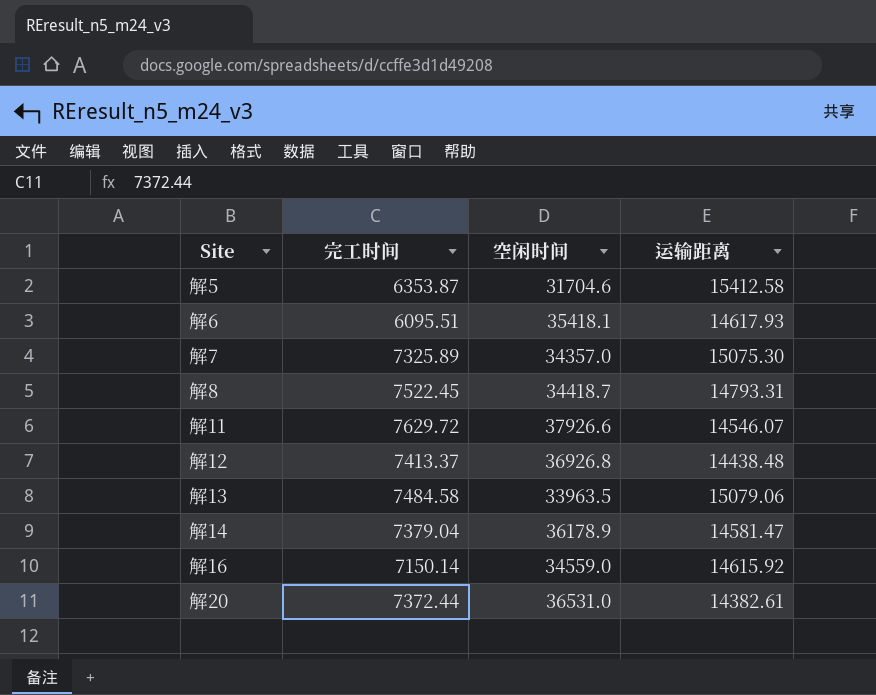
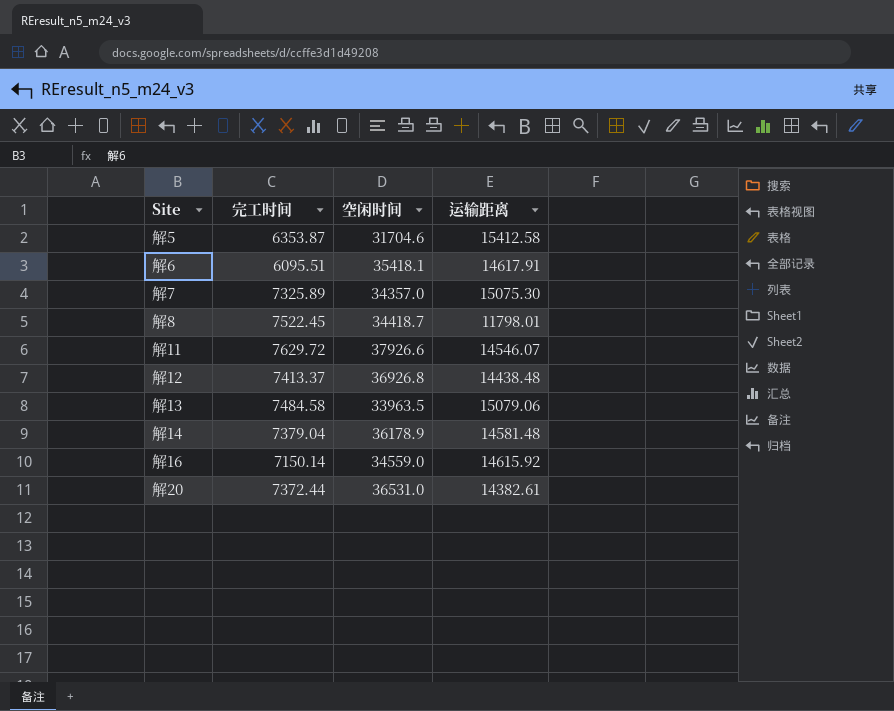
解6 | 运输距离: 14617.93 -> 14617.91
解8 | 运输距离: 14793.31 -> 11798.01
解14 | 运输距离: 14581.47 -> 14581.48

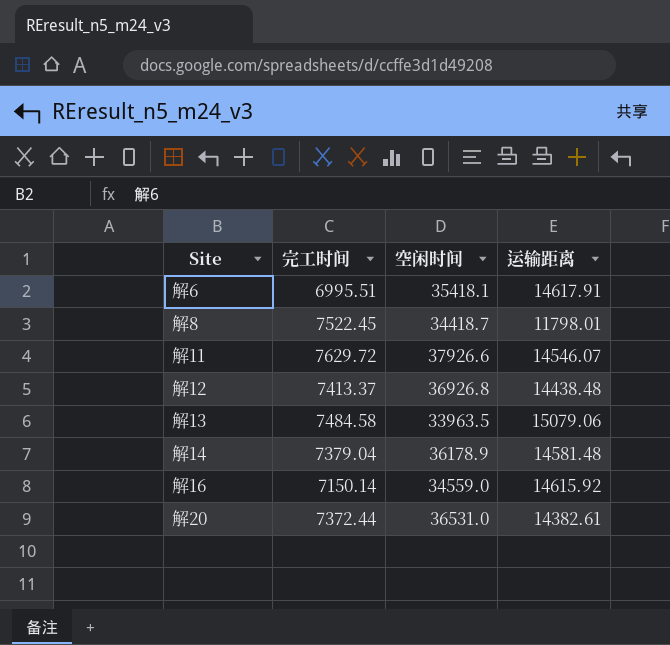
row 解5: 6353.87 | 31704.6 | 15412.58 -> none
row 解7: 7325.89 | 34357.0 | 15075.30 -> none
解6 | 完工时间: 6095.51 -> 6995.51

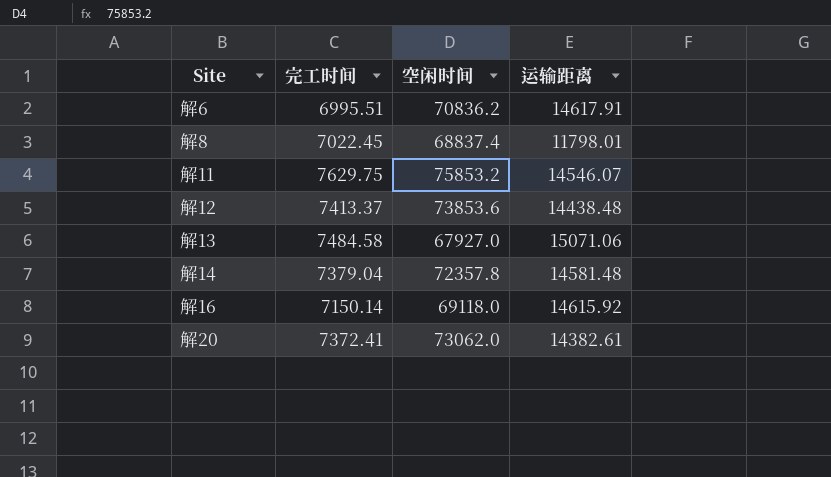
解6 | 空闲时间: 35418.1 -> 70836.2
解8 | 完工时间: 7522.45 -> 7022.45
解8 | 空闲时间: 34418.7 -> 68837.4
解11 | 完工时间: 7629.72 -> 7629.75
解11 | 空闲时间: 37926.6 -> 75853.2
解12 | 空闲时间: 36926.8 -> 73853.6
解13 | 空闲时间: 33963.5 -> 67927.0
解13 | 运输距离: 15079.06 -> 15071.06
解14 | 空闲时间: 36178.9 -> 72357.8
解16 | 空闲时间: 34559.0 -> 69118.0
解20 | 完工时间: 7372.44 -> 7372.41
解20 | 空闲时间: 36531.0 -> 73062.0

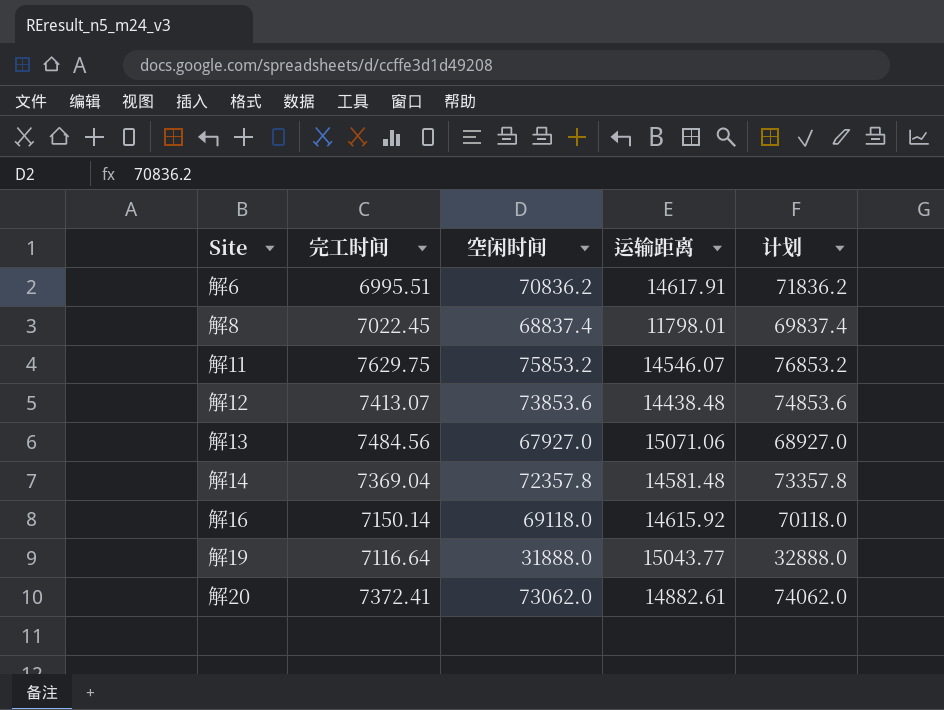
column 计划 | formula: none -> [空闲时间] + 1000
解12 | 完工时间: 7413.37 -> 7413.07
解13 | 完工时间: 7484.58 -> 7484.56
解14 | 完工时间: 7379.04 -> 7369.04
row 解19: none -> 7116.64 | 31888.0 | 15043.77 | 32888.0
解20 | 运输距离: 14382.61 -> 14882.61

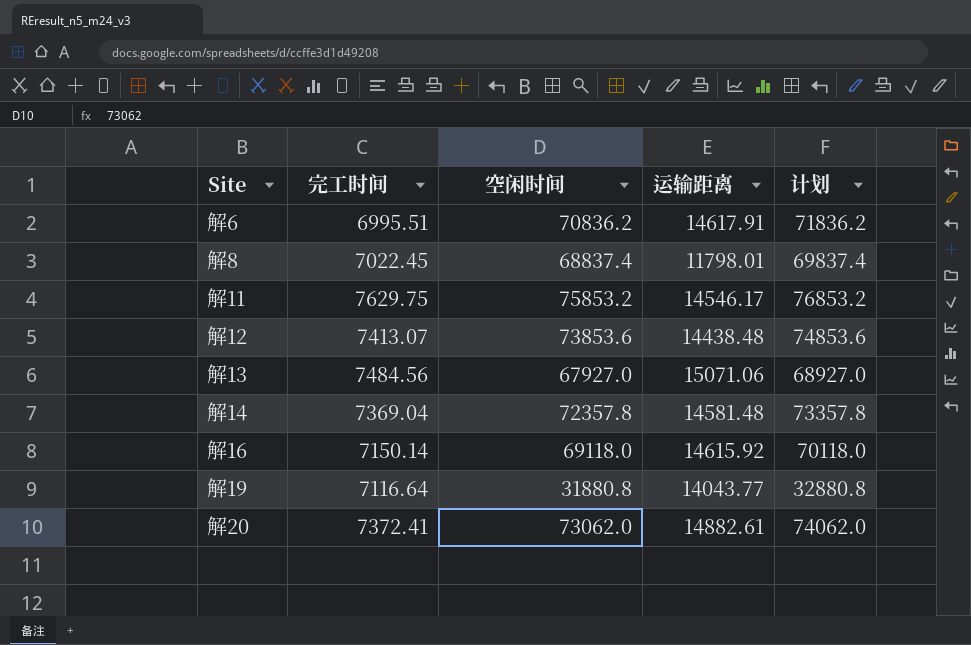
解11 | 运输距离: 14546.07 -> 14546.17
解19 | 空闲时间: 31888.0 -> 31880.8
解19 | 运输距离: 15043.77 -> 14043.77
解19 | 计划: 32888.0 -> 32880.8

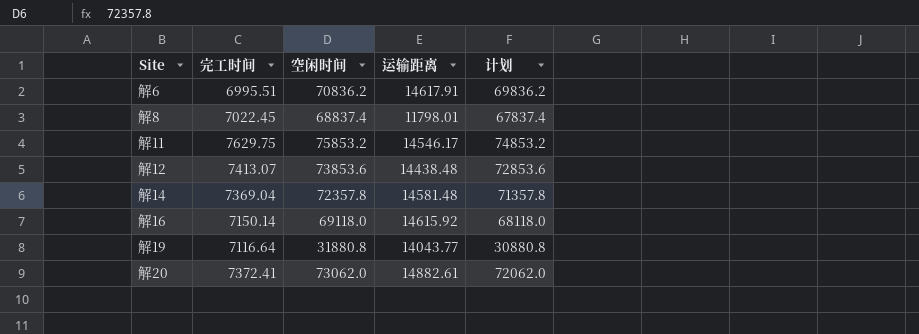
column 计划 | formula: [空闲时间] + 1000 -> [空闲时间] - 1000
row 解13: 7484.56 | 67927.0 | 15071.06 | 68927.0 -> none

